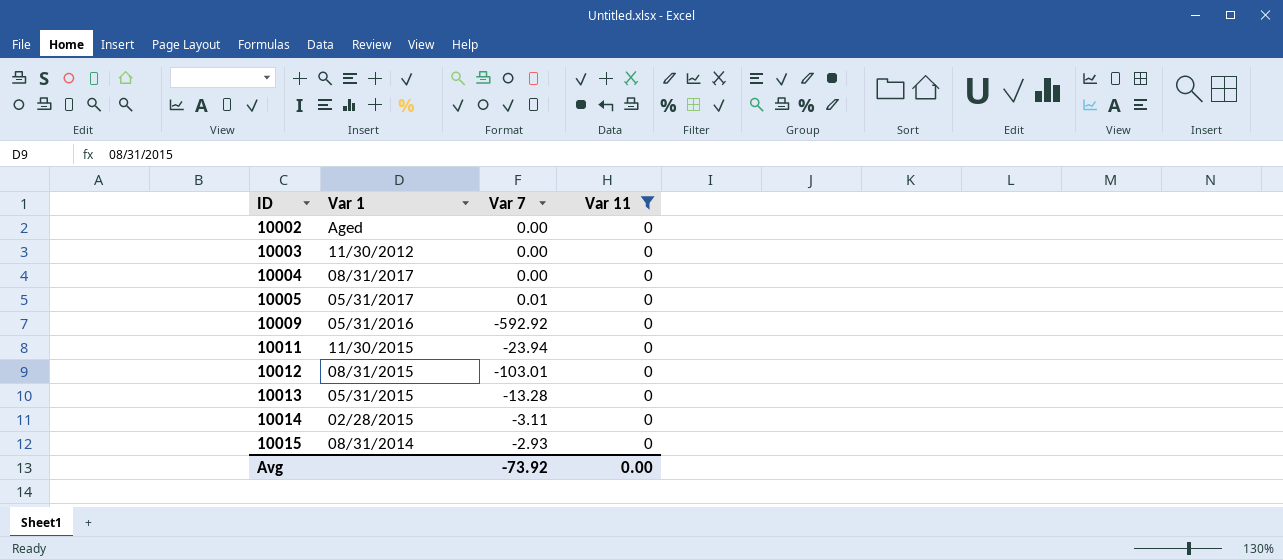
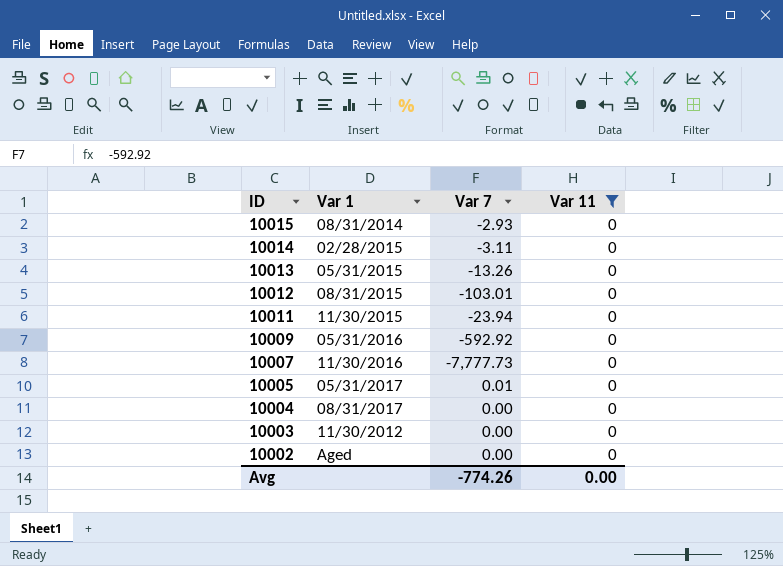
row order: ID ascending -> ID descending
10013 | Var 7: -13.28 -> -13.26
row 10007: none -> 11/30/2016 | -7,777.73 | 0
Avg | Var 7: -73.92 -> -774.26

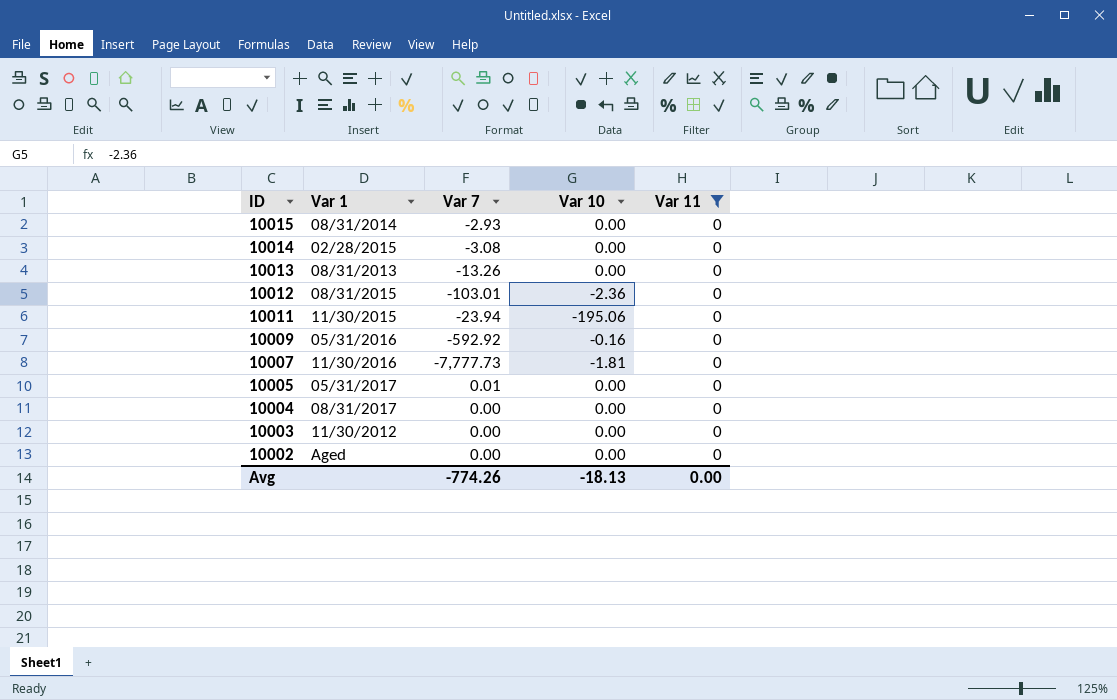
column Var 10 | position: none -> 4
10014 | Var 7: -3.11 -> -3.08
10013 | Var 1: 05/31/2015 -> 08/31/2013

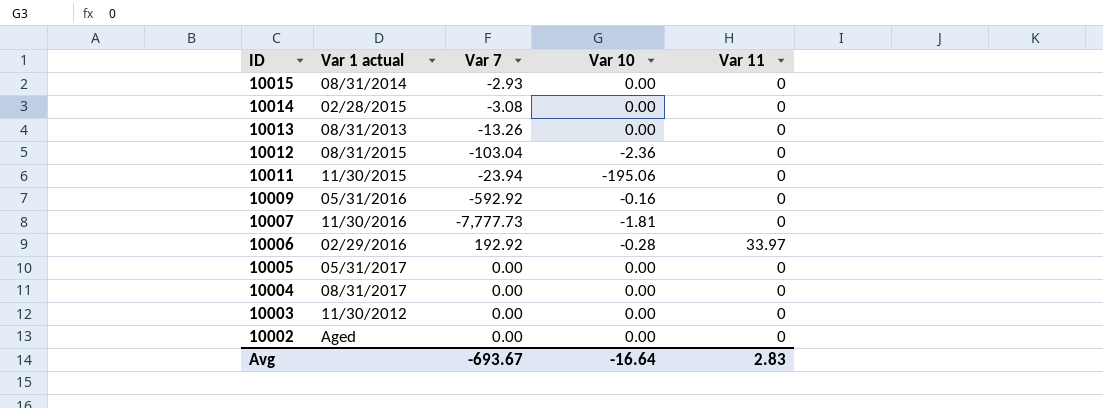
filter: Var 11 = 0 -> none
column name: Var 1 -> Var 1 actual
10012 | Var 7: -103.01 -> -103.04
10005 | Var 7: 0.01 -> 0.00
Avg | Var 7: -774.26 -> -693.67
Avg | Var 10: -18.13 -> -16.64
Avg | Var 11: 0.00 -> 2.83

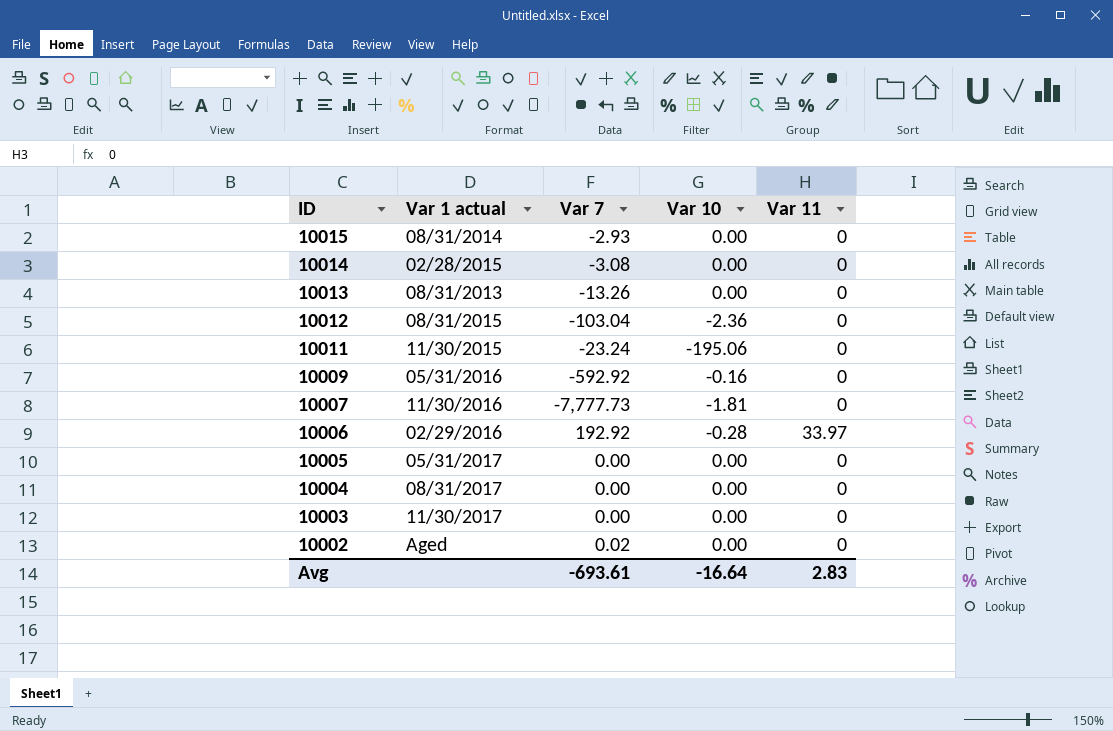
10011 | Var 7: -23.94 -> -23.24
10003 | Var 1 actual: 11/30/2012 -> 11/30/2017
10002 | Var 7: 0.00 -> 0.02
Avg | Var 7: -693.67 -> -693.61

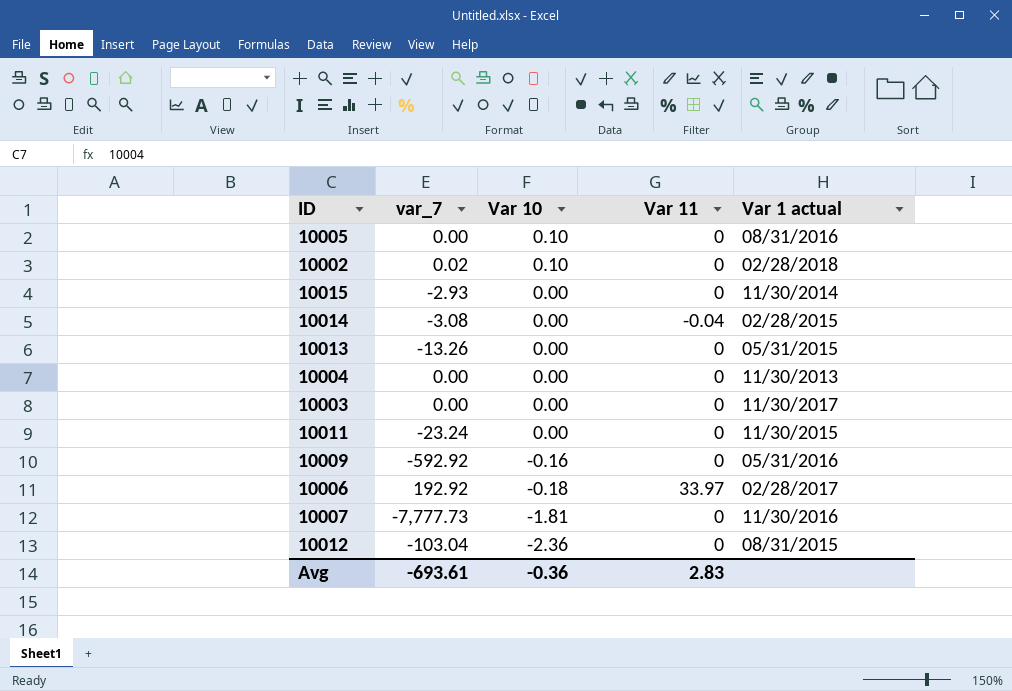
row order: ID descending -> Var 10 descending
column name: Var 7 -> var_7
column Var 1 actual | position: 2 -> 5
10005 | Var 10: 0.00 -> 0.10
10005 | Var 1 actual: 05/31/2017 -> 08/31/2016
10002 | Var 10: 0.00 -> 0.10
10002 | Var 1 actual: Aged -> 02/28/2018
10015 | Var 1 actual: 08/31/2014 -> 11/30/2014
10014 | Var 11: 0 -> -0.04
10013 | Var 1 actual: 08/31/2013 -> 05/31/2015
10004 | Var 1 actual: 08/31/2017 -> 11/30/2013
10011 | Var 10: -195.06 -> 0.00
10006 | Var 10: -0.28 -> -0.18
10006 | Var 1 actual: 02/29/2016 -> 02/28/2017
Avg | Var 10: -16.64 -> -0.36

